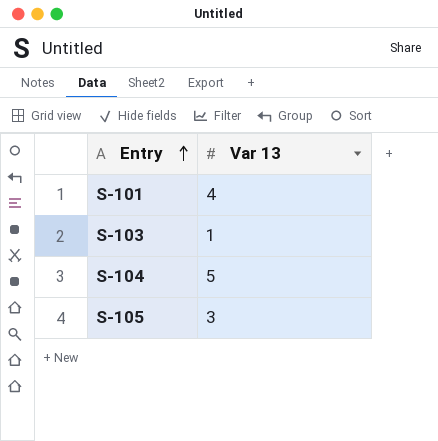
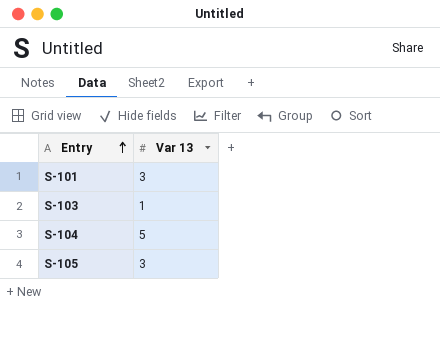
S-101 | Var 13: 4 -> 3

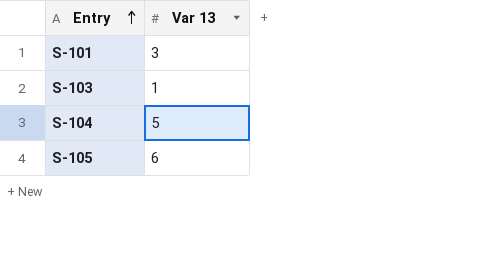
S-105 | Var 13: 3 -> 6

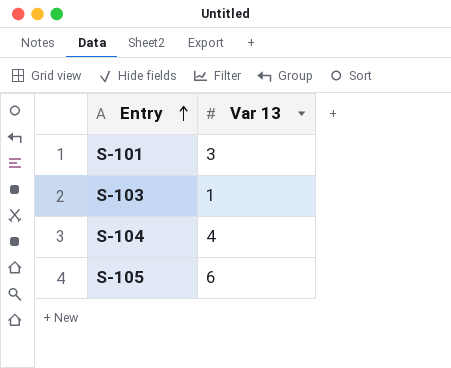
S-104 | Var 13: 5 -> 4

